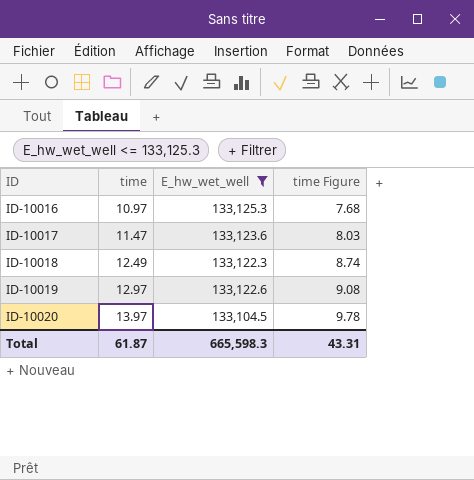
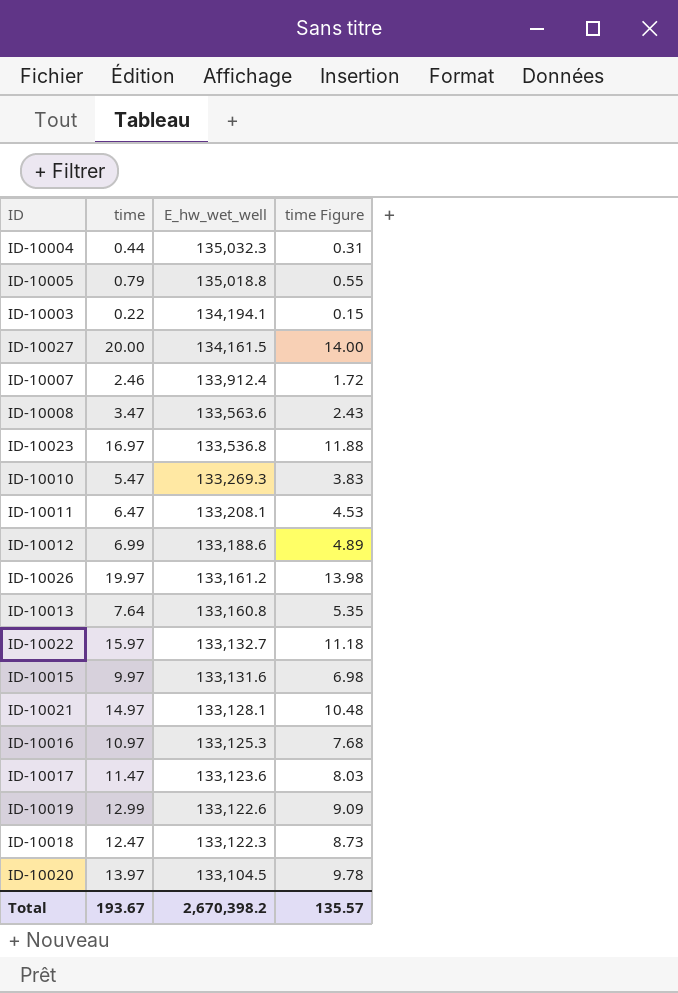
filter: E_hw_wet_well <= 133,125.3 -> none
row order: ID ascending -> E_hw_wet_well descending
ID-10019 | time: 12.97 -> 12.99
ID-10019 | time Figure: 9.08 -> 9.09
ID-10018 | time: 12.49 -> 12.47
ID-10018 | time Figure: 8.74 -> 8.73
Total | time: 61.87 -> 193.67
Total | E_hw_wet_well: 665,598.3 -> 2,670,398.2
Total | time Figure: 43.31 -> 135.57

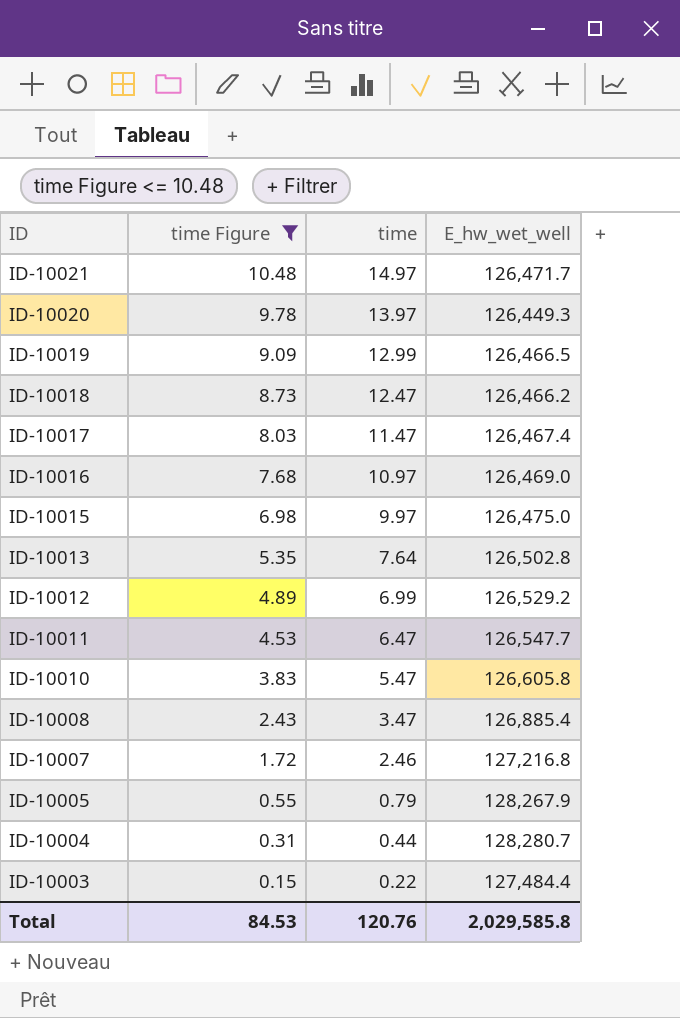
filter: none -> time Figure <= 10.48
row order: E_hw_wet_well descending -> ID descending
column time Figure | position: 4 -> 2
ID-10021 | E_hw_wet_well: 133,128.1 -> 126,471.7
ID-10020 | E_hw_wet_well: 133,104.5 -> 126,449.3
ID-10019 | E_hw_wet_well: 133,122.6 -> 126,466.5
ID-10018 | E_hw_wet_well: 133,122.3 -> 126,466.2
ID-10017 | E_hw_wet_well: 133,123.6 -> 126,467.4
ID-10016 | E_hw_wet_well: 133,125.3 -> 126,469.0
ID-10015 | E_hw_wet_well: 133,131.6 -> 126,475.0
ID-10013 | E_hw_wet_well: 133,160.8 -> 126,502.8
ID-10012 | E_hw_wet_well: 133,188.6 -> 126,529.2
ID-10011 | E_hw_wet_well: 133,208.1 -> 126,547.7
ID-10010 | E_hw_wet_well: 133,269.3 -> 126,605.8
ID-10008 | E_hw_wet_well: 133,563.6 -> 126,885.4
ID-10007 | E_hw_wet_well: 133,912.4 -> 127,216.8
ID-10005 | E_hw_wet_well: 135,018.8 -> 128,267.9
ID-10004 | E_hw_wet_well: 135,032.3 -> 128,280.7
ID-10003 | E_hw_wet_well: 134,194.1 -> 127,484.4
Total | time Figure: 135.57 -> 84.53
Total | time: 193.67 -> 120.76
Total | E_hw_wet_well: 2,670,398.2 -> 2,029,585.8

